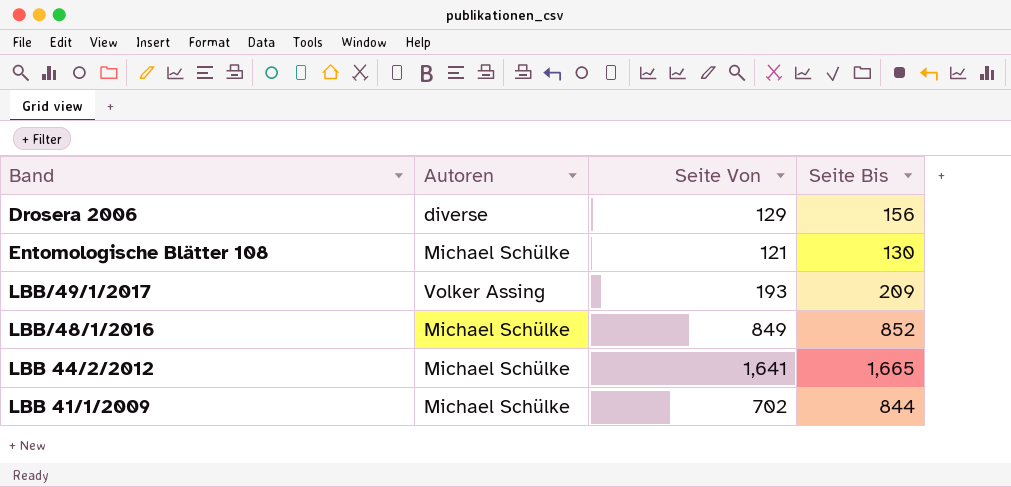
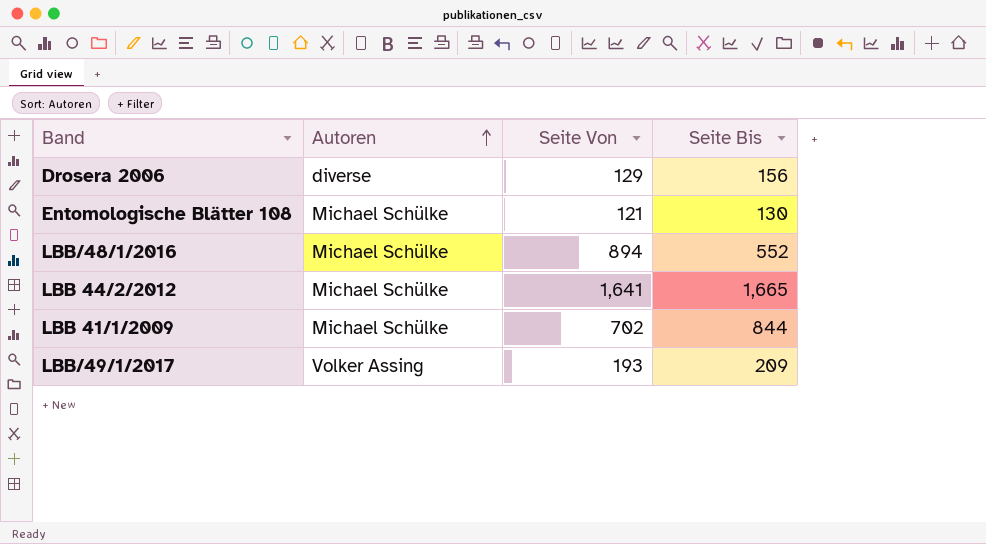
row order: none -> Autoren ascending
LBB/48/1/2016 | Seite Von: 849 -> 894
LBB/48/1/2016 | Seite Bis: 852 -> 552

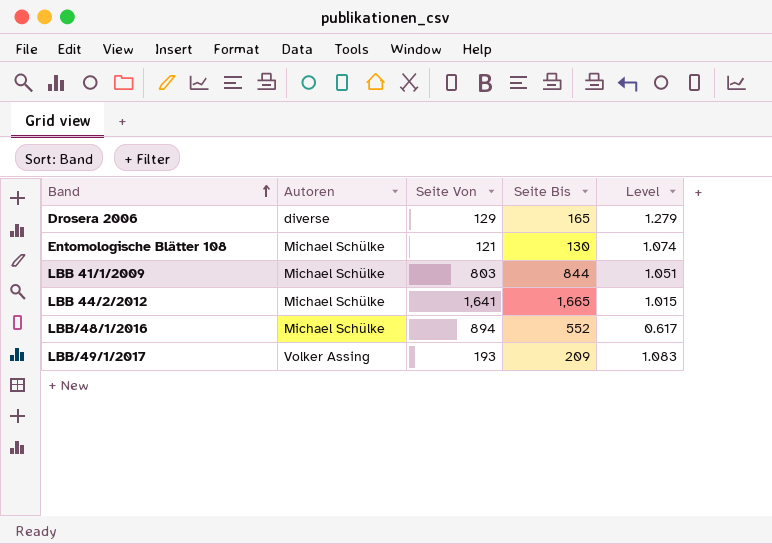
row order: Autoren ascending -> Band ascending
column Level | formula: none -> [Seite Bis] / [Seite Von]
Drosera 2006 | Seite Bis: 156 -> 165
LBB 41/1/2009 | Seite Von: 702 -> 803

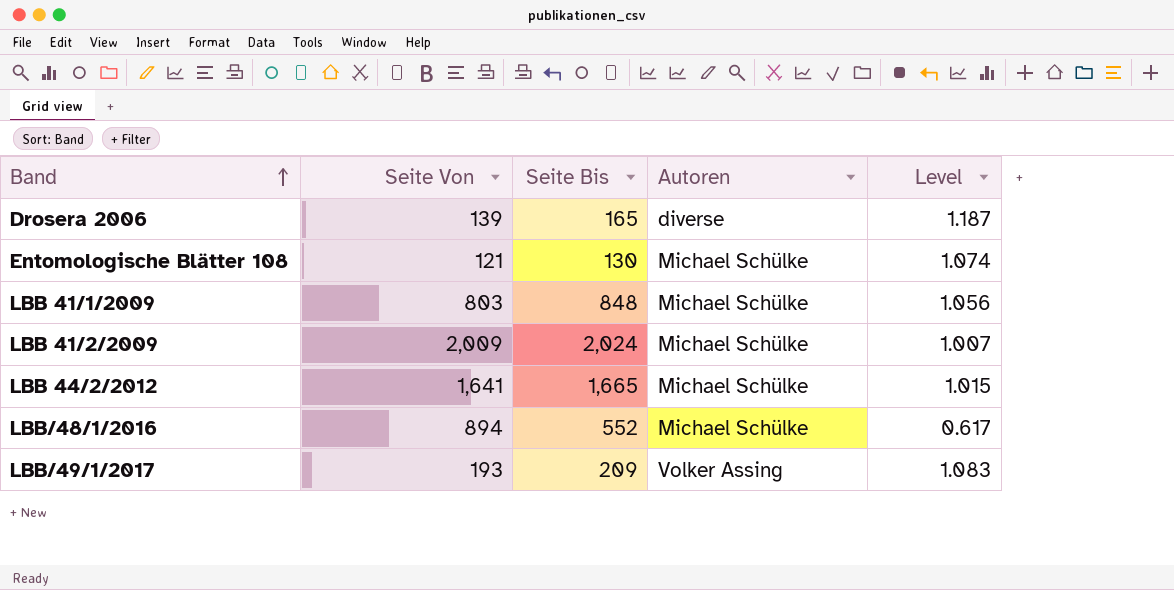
column Autoren | position: 2 -> 4
Drosera 2006 | Seite Von: 129 -> 139
Drosera 2006 | Level: 1.279 -> 1.187
LBB 41/1/2009 | Seite Bis: 844 -> 848
LBB 41/1/2009 | Level: 1.051 -> 1.056
row LBB 41/2/2009: none -> 2,009 | 2,024 | Michael Schülke | 1.007

